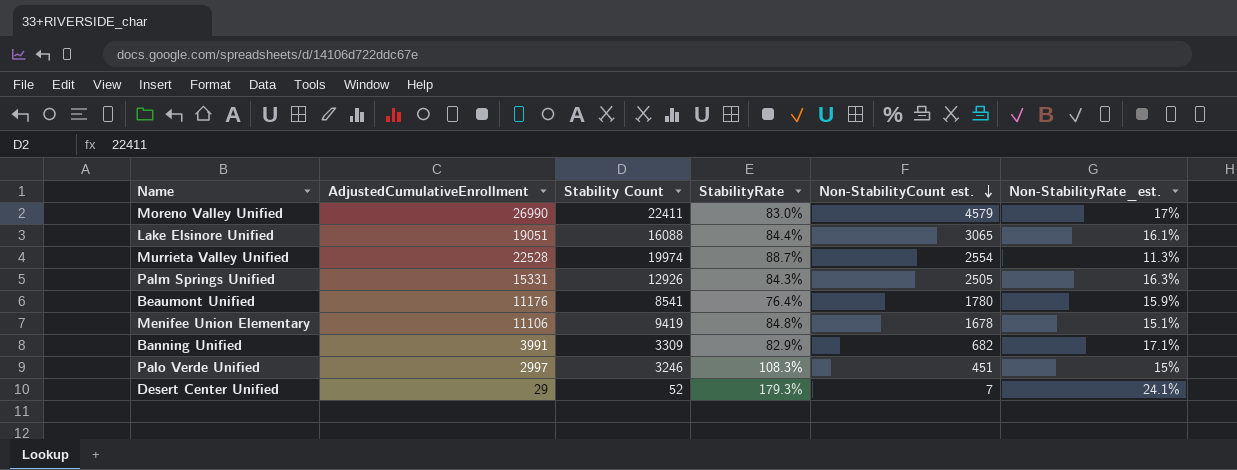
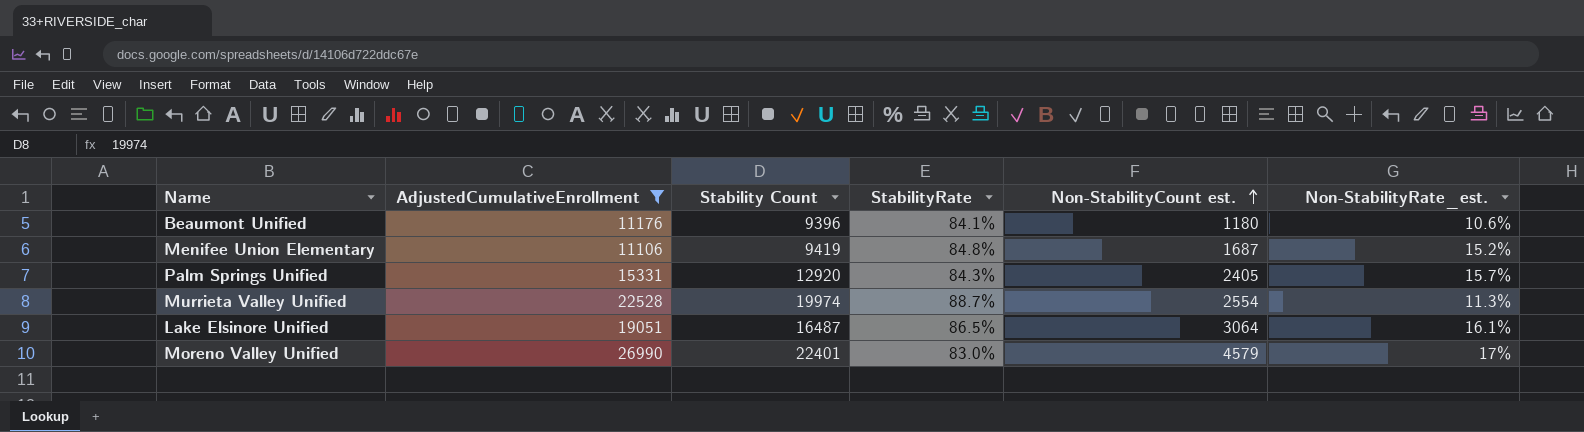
filter: none -> AdjustedCumulativeEnrollment >= 11106
row order: Non-StabilityCount est. descending -> Non-StabilityCount est. ascending
Beaumont Unified | Stability Count: 8541 -> 9396
Beaumont Unified | StabilityRate: 76.4% -> 84.1%
Beaumont Unified | Non-StabilityCount est.: 1780 -> 1180
Beaumont Unified | Non-StabilityRate_est.: 15.9% -> 10.6%
Menifee Union Elementary | Non-StabilityCount est.: 1678 -> 1687
Menifee Union Elementary | Non-StabilityRate_est.: 15.1% -> 15.2%
Palm Springs Unified | Stability Count: 12926 -> 12920
Palm Springs Unified | Non-StabilityCount est.: 2505 -> 2405
Palm Springs Unified | Non-StabilityRate_est.: 16.3% -> 15.7%
Lake Elsinore Unified | Stability Count: 16088 -> 16487
Lake Elsinore Unified | StabilityRate: 84.4% -> 86.5%
Lake Elsinore Unified | Non-StabilityCount est.: 3065 -> 3064
Moreno Valley Unified | Stability Count: 22411 -> 22401

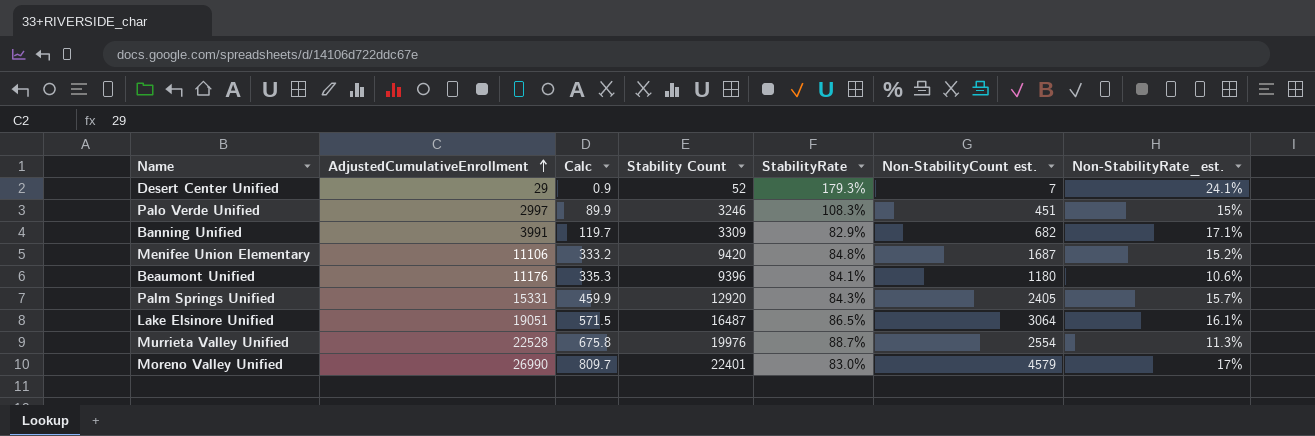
filter: AdjustedCumulativeEnrollment >= 11106 -> none
row order: Non-StabilityCount est. ascending -> AdjustedCumulativeEnrollment ascending
column Calc | formula: none -> [AdjustedCumulativeEnrollment] * 0.03
Menifee Union Elementary | Stability Count: 9419 -> 9420
Murrieta Valley Unified | Stability Count: 19974 -> 19976

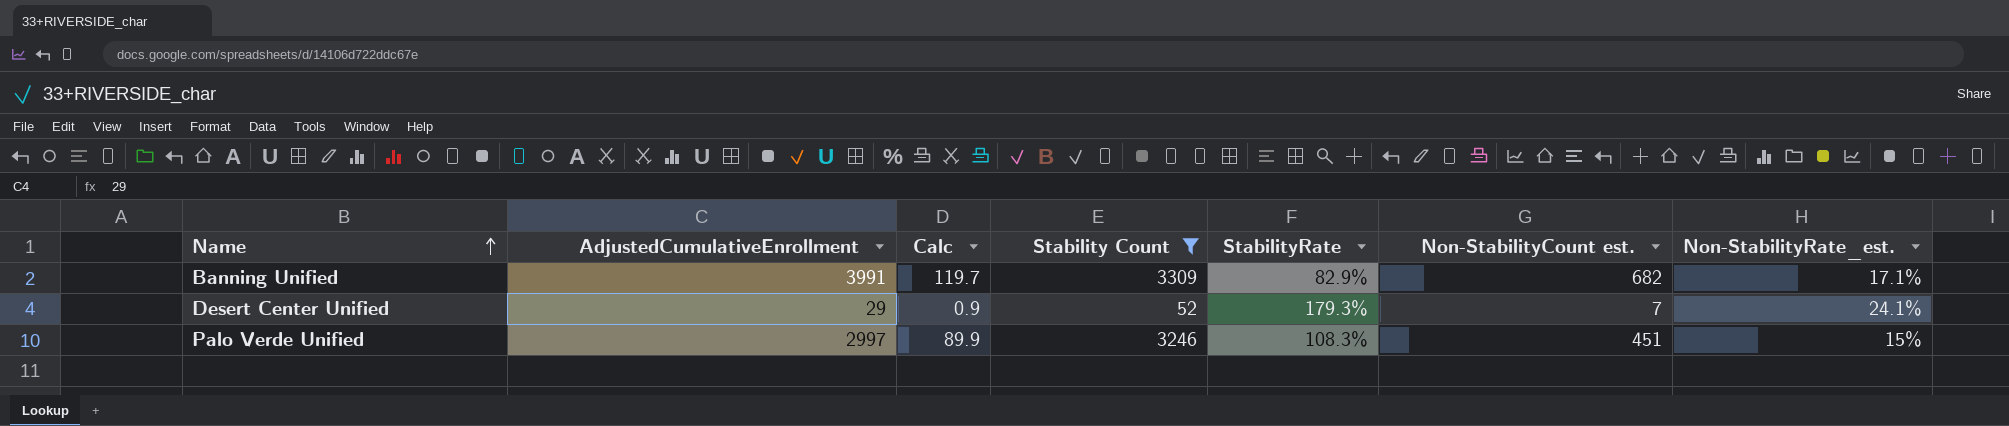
filter: none -> Stability Count <= 3309
row order: AdjustedCumulativeEnrollment ascending -> Name ascending

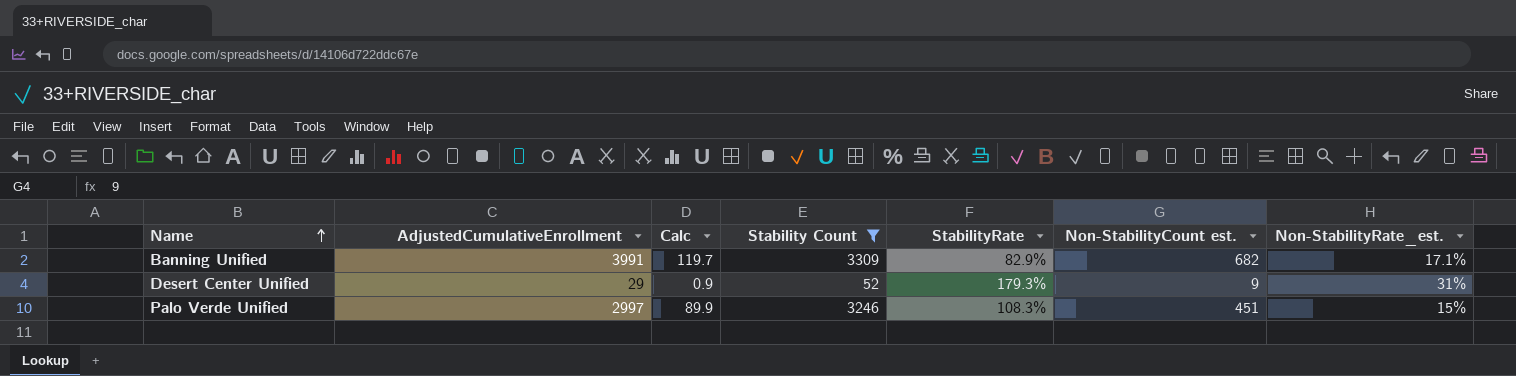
Desert Center Unified | Non-StabilityCount est.: 7 -> 9
Desert Center Unified | Non-StabilityRate_est.: 24.1% -> 31%

